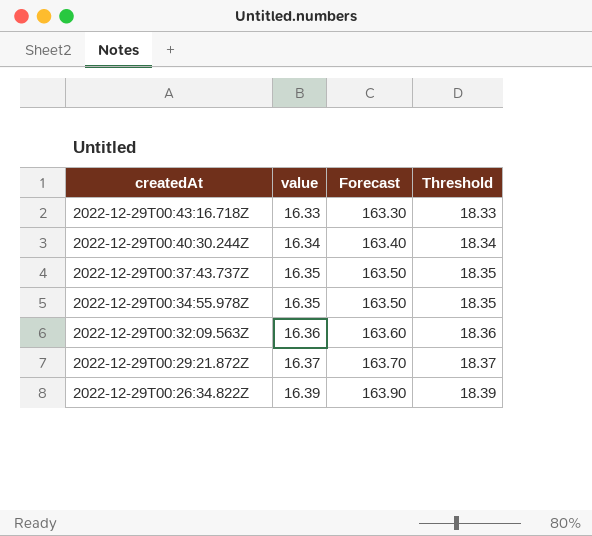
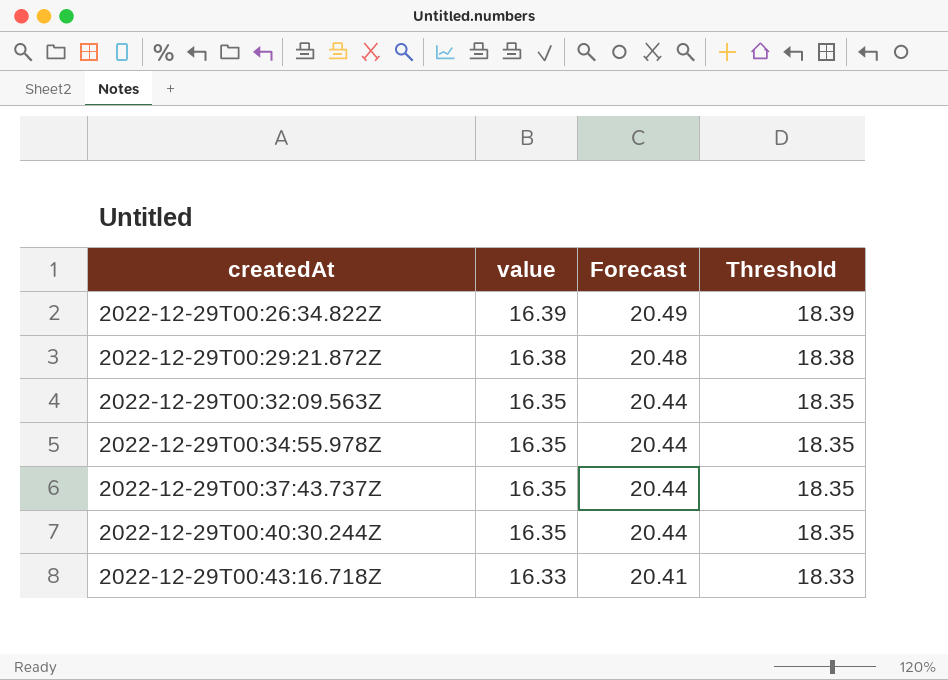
row order: createdAt descending -> createdAt ascending
column Forecast | formula: [value] * 10 -> [value] * 1.25
2022-12-29T00:29:21.872Z | value: 16.37 -> 16.38
2022-12-29T00:29:21.872Z | Threshold: 18.37 -> 18.38
2022-12-29T00:32:09.563Z | value: 16.36 -> 16.35
2022-12-29T00:32:09.563Z | Threshold: 18.36 -> 18.35
2022-12-29T00:40:30.244Z | value: 16.34 -> 16.35
2022-12-29T00:40:30.244Z | Threshold: 18.34 -> 18.35

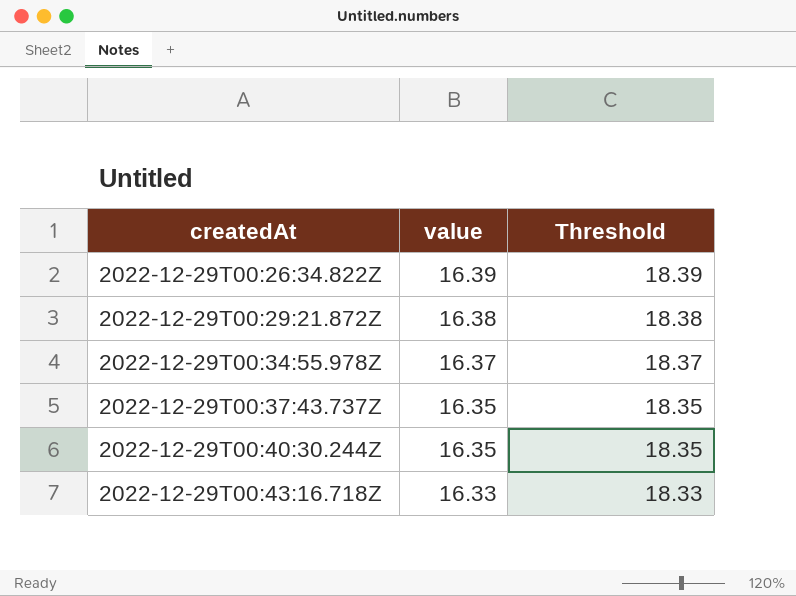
column Forecast | formula: [value] * 1.25 -> none
row 2022-12-29T00:32:09.563Z: 16.35 | 20.44 | 18.35 -> none
2022-12-29T00:34:55.978Z | value: 16.35 -> 16.37
2022-12-29T00:34:55.978Z | Threshold: 18.35 -> 18.37

